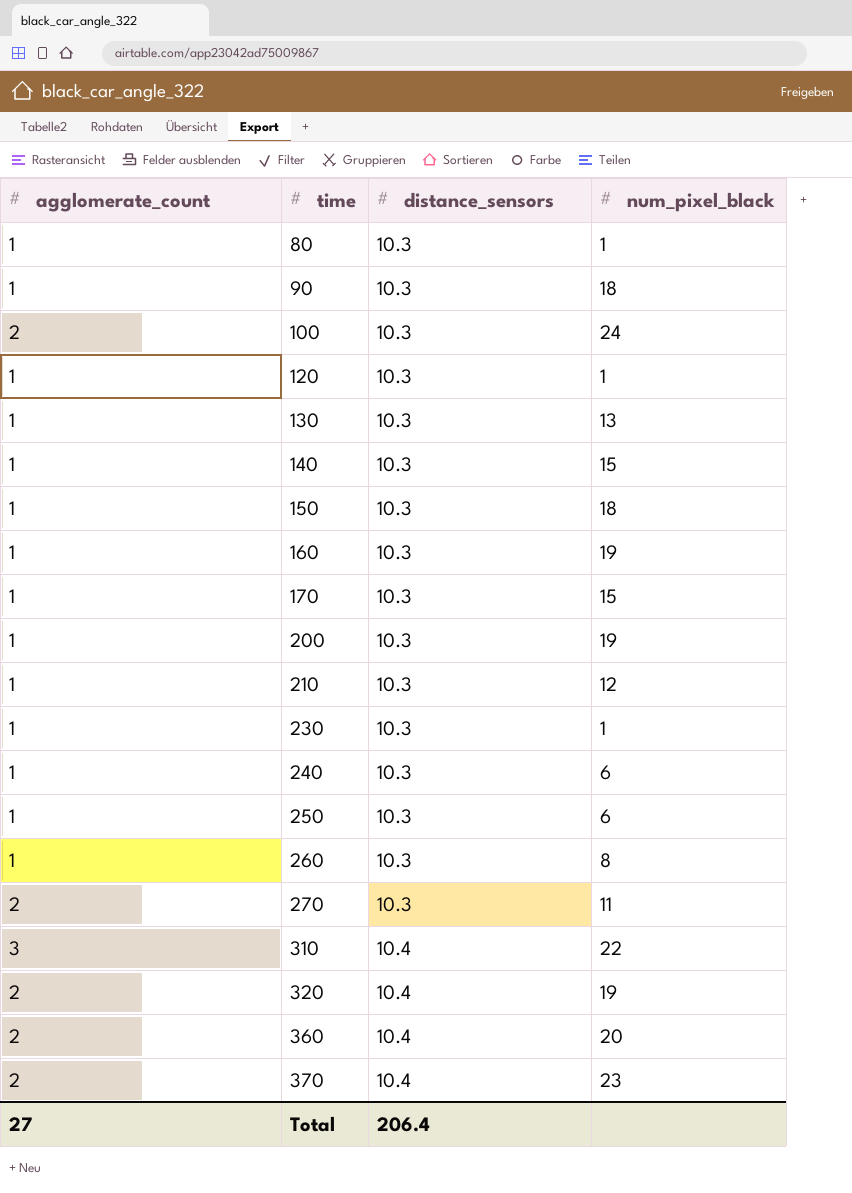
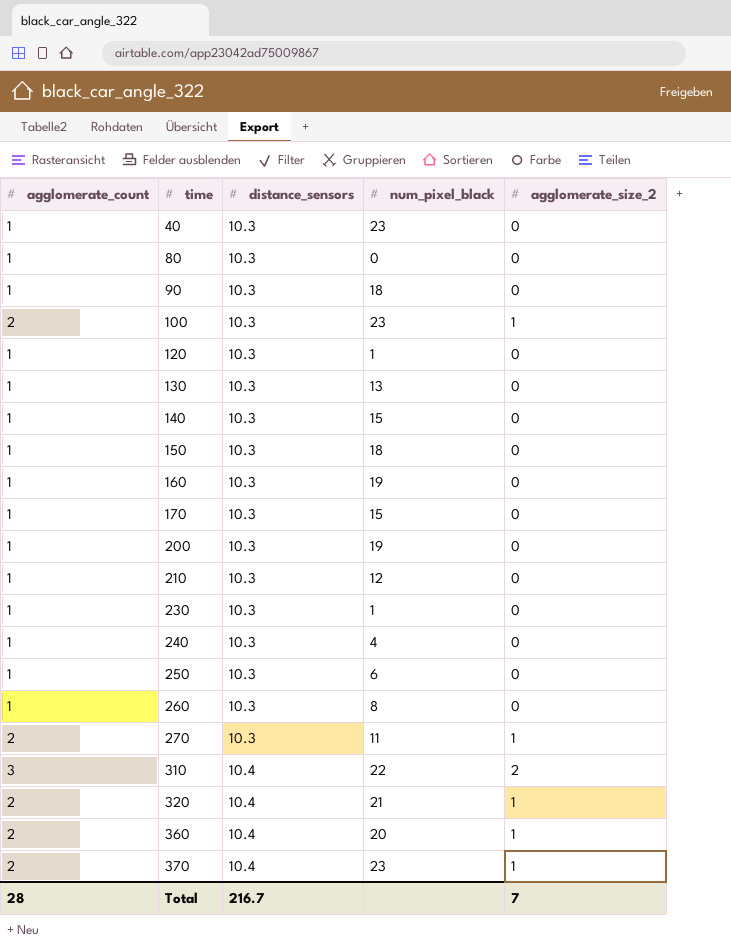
column agglomerate_size_2 | position: none -> 5
row 40: none -> 1 | 10.3 | 23 | 0
80 | num_pixel_black: 1 -> 0
100 | num_pixel_black: 24 -> 23
240 | num_pixel_black: 6 -> 4
320 | num_pixel_black: 19 -> 21
Total | agglomerate_count: 27 -> 28
Total | distance_sensors: 206.4 -> 216.7

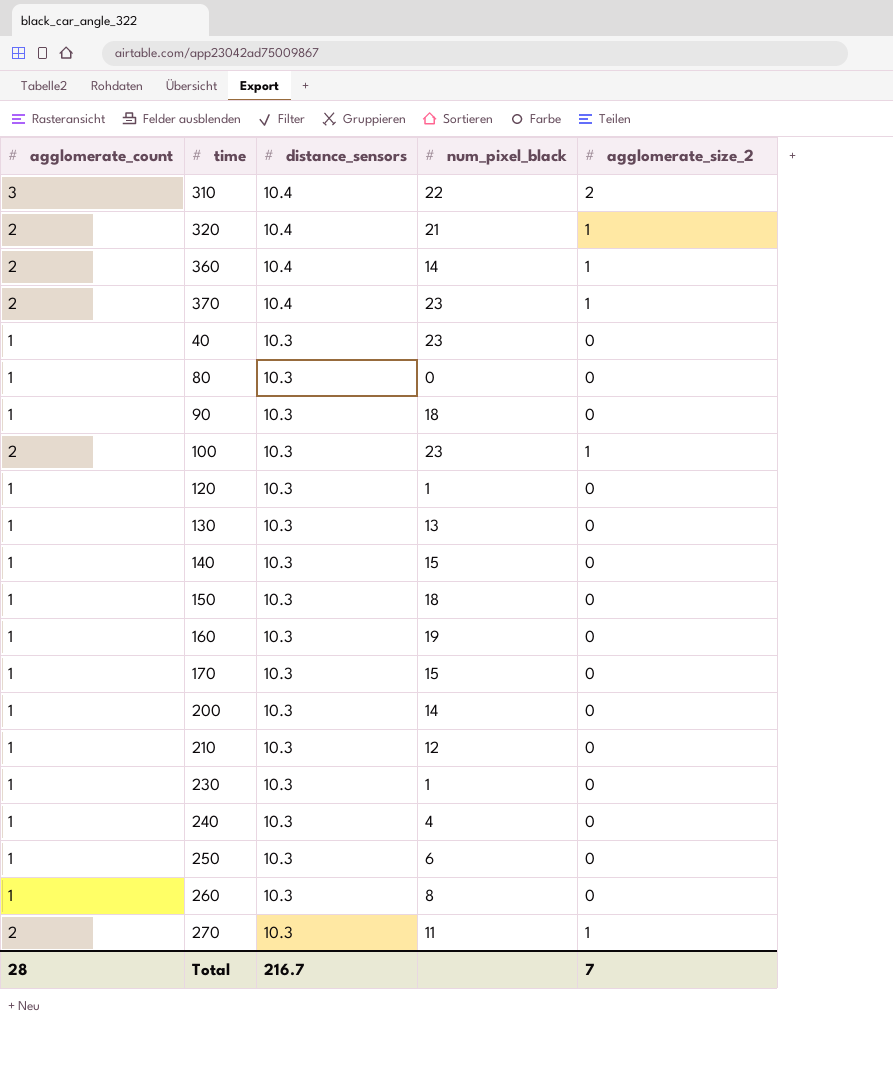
row order: time ascending -> distance_sensors descending
360 | num_pixel_black: 20 -> 14
200 | num_pixel_black: 19 -> 14

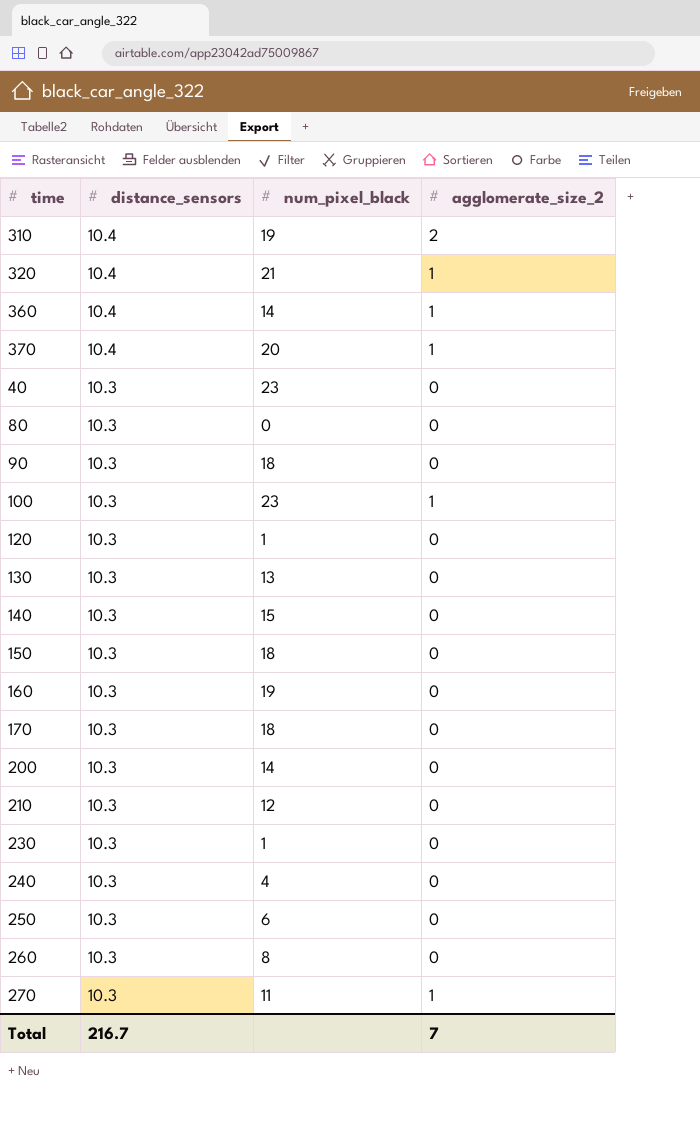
column agglomerate_count | position: 1 -> none
310 | num_pixel_black: 22 -> 19
370 | num_pixel_black: 23 -> 20
170 | num_pixel_black: 15 -> 18

